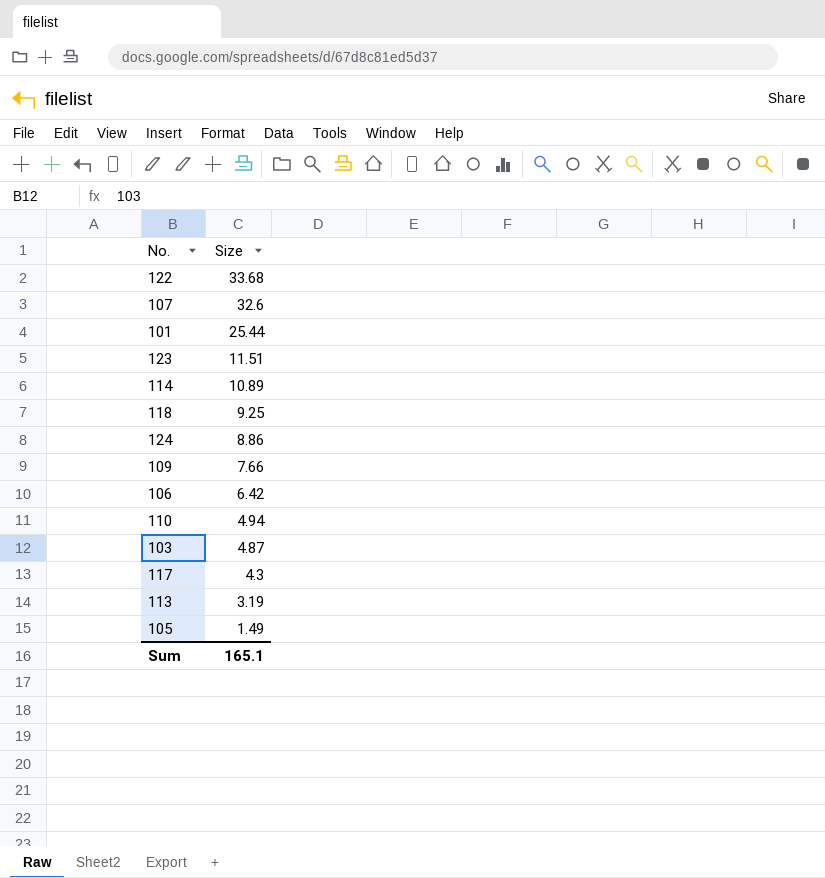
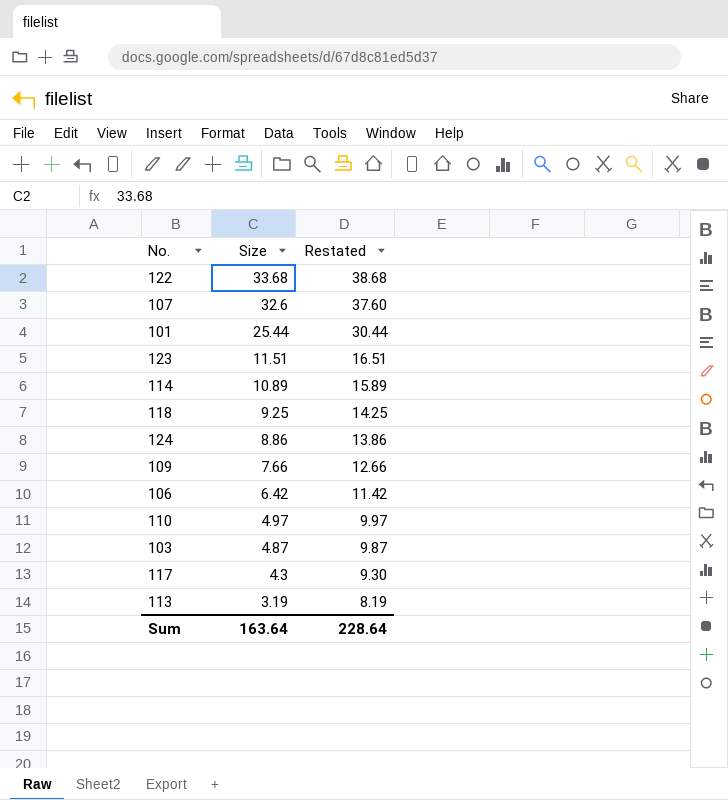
column Restated | formula: none -> [Size] + 5
row 105: 1.49 -> none
110 | Size: 4.94 -> 4.97
Sum | Size: 165.1 -> 163.64

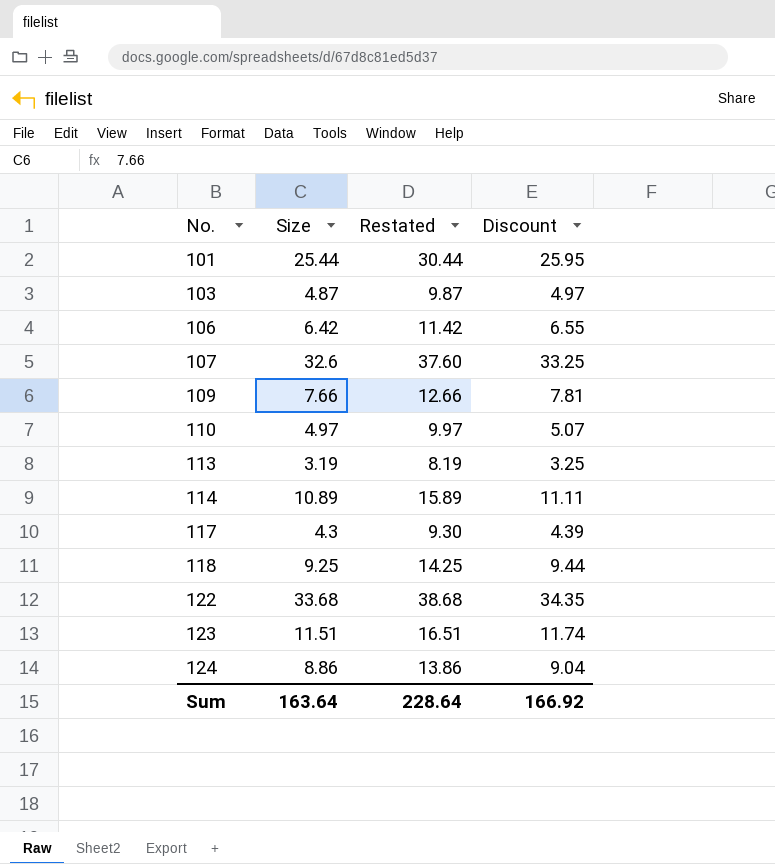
row order: Size descending -> No. ascending
column Discount | formula: none -> [Size] * 1.02

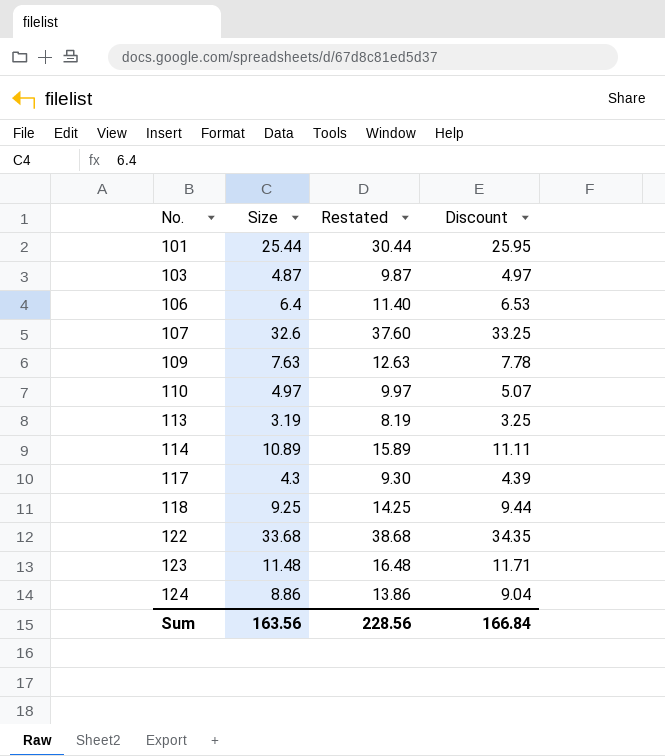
106 | Size: 6.42 -> 6.4
106 | Restated: 11.42 -> 11.40
106 | Discount: 6.55 -> 6.53
109 | Size: 7.66 -> 7.63
109 | Restated: 12.66 -> 12.63
109 | Discount: 7.81 -> 7.78
123 | Size: 11.51 -> 11.48
123 | Restated: 16.51 -> 16.48
123 | Discount: 11.74 -> 11.71
Sum | Size: 163.64 -> 163.56
Sum | Restated: 228.64 -> 228.56
Sum | Discount: 166.92 -> 166.84

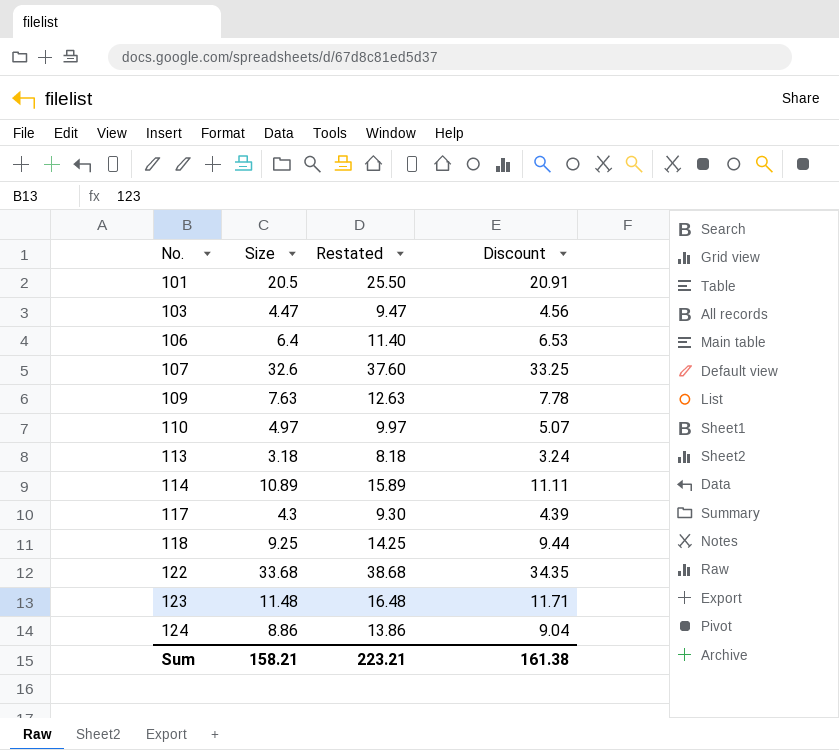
101 | Size: 25.44 -> 20.5
101 | Restated: 30.44 -> 25.50
101 | Discount: 25.95 -> 20.91
103 | Size: 4.87 -> 4.47
103 | Restated: 9.87 -> 9.47
103 | Discount: 4.97 -> 4.56
113 | Size: 3.19 -> 3.18
113 | Restated: 8.19 -> 8.18
113 | Discount: 3.25 -> 3.24
Sum | Size: 163.56 -> 158.21
Sum | Restated: 228.56 -> 223.21
Sum | Discount: 166.84 -> 161.38

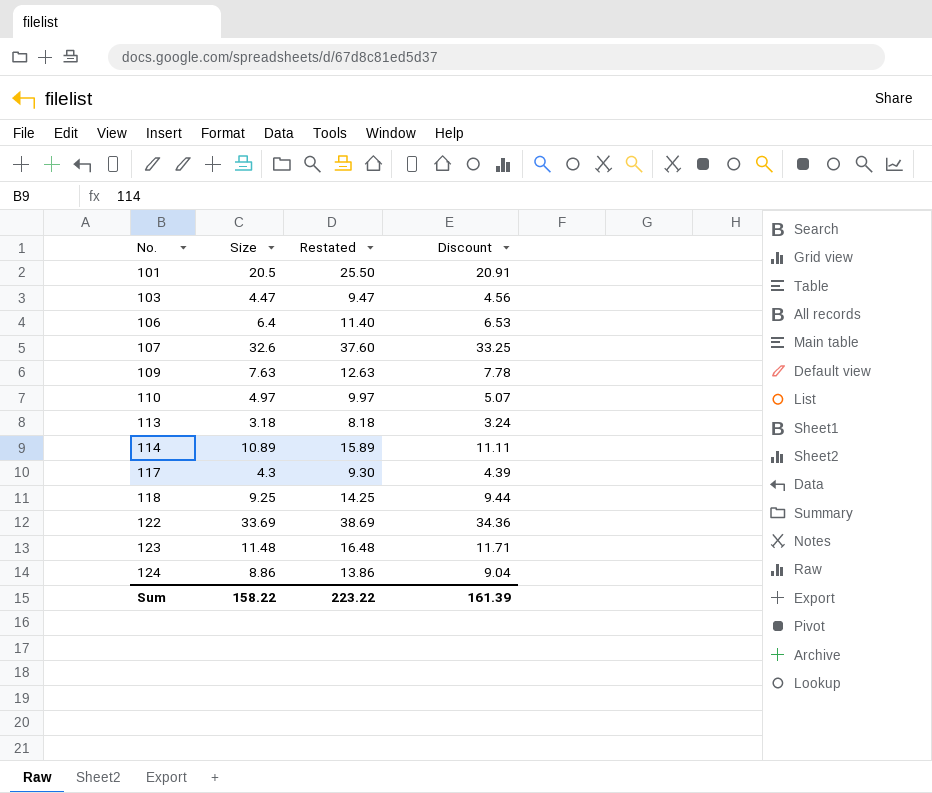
122 | Size: 33.68 -> 33.69
122 | Restated: 38.68 -> 38.69
122 | Discount: 34.35 -> 34.36
Sum | Size: 158.21 -> 158.22
Sum | Restated: 223.21 -> 223.22
Sum | Discount: 161.38 -> 161.39

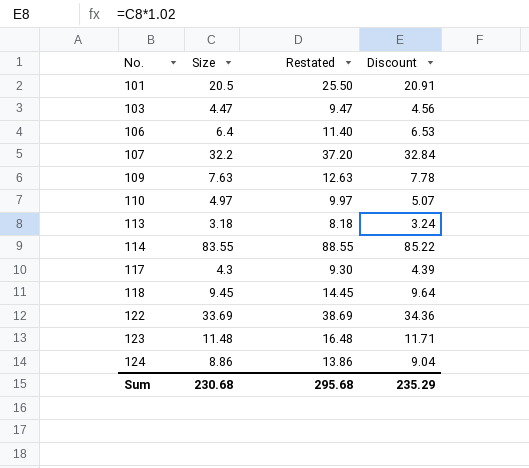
107 | Size: 32.6 -> 32.2
107 | Restated: 37.60 -> 37.20
107 | Discount: 33.25 -> 32.84
114 | Size: 10.89 -> 83.55
114 | Restated: 15.89 -> 88.55
114 | Discount: 11.11 -> 85.22
118 | Size: 9.25 -> 9.45
118 | Restated: 14.25 -> 14.45
118 | Discount: 9.44 -> 9.64
Sum | Size: 158.22 -> 230.68
Sum | Restated: 223.22 -> 295.68
Sum | Discount: 161.39 -> 235.29

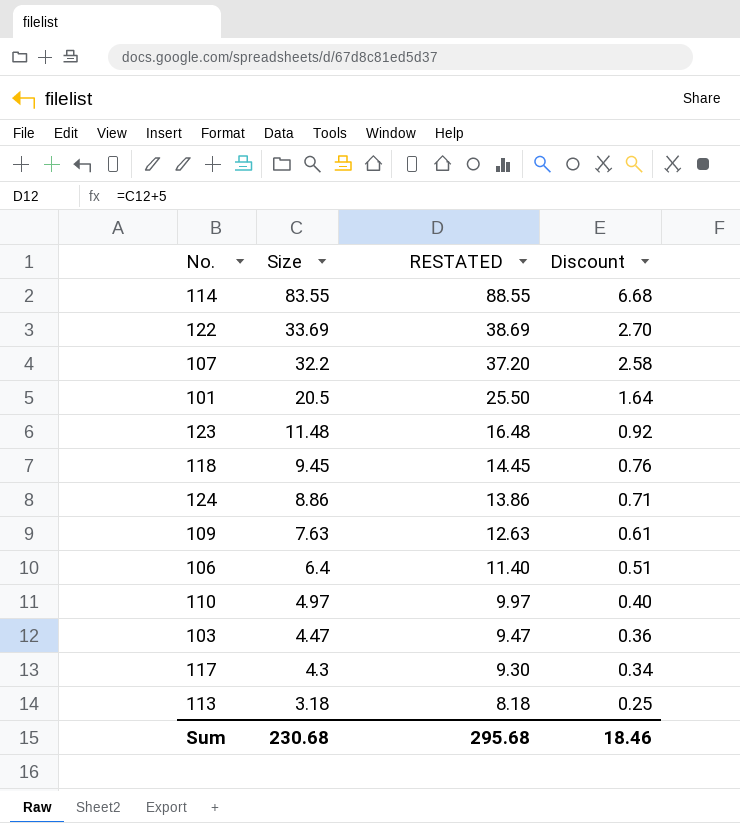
row order: No. ascending -> Size descending
column name: Restated -> RESTATED
column Discount | formula: [Size] * 1.02 -> [Size] * 0.08
Sum | Discount: 235.29 -> 18.46

